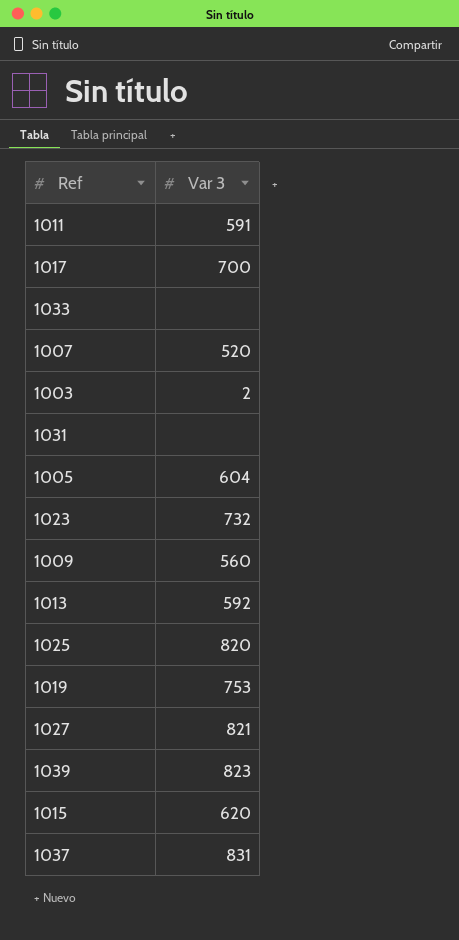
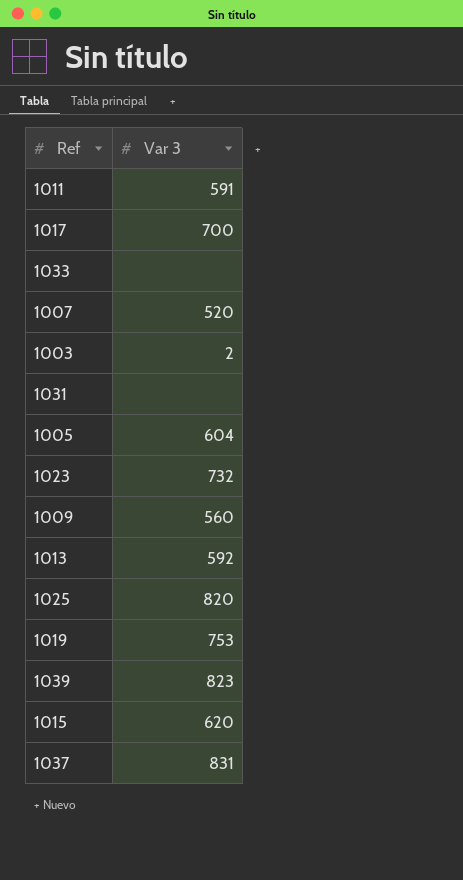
row 1027: 821 -> none

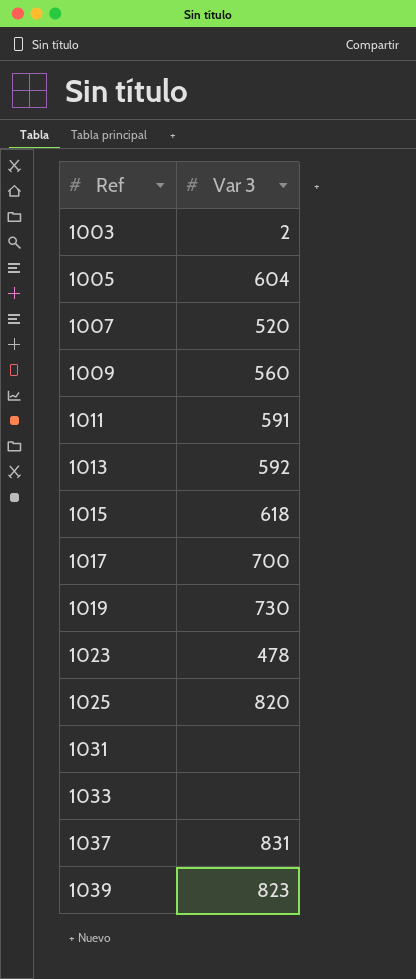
row order: none -> Ref ascending
1015 | Var 3: 620 -> 618
1019 | Var 3: 753 -> 730
1023 | Var 3: 732 -> 478

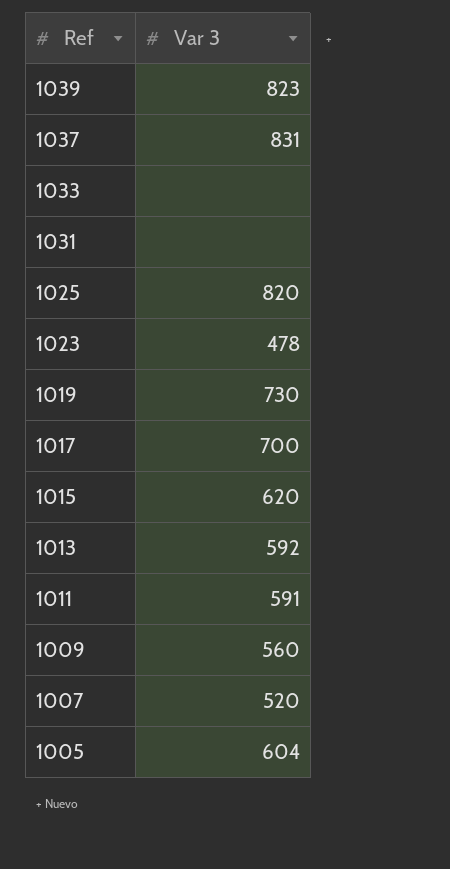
row order: Ref ascending -> Ref descending
row 1003: 2 -> none
1015 | Var 3: 618 -> 620

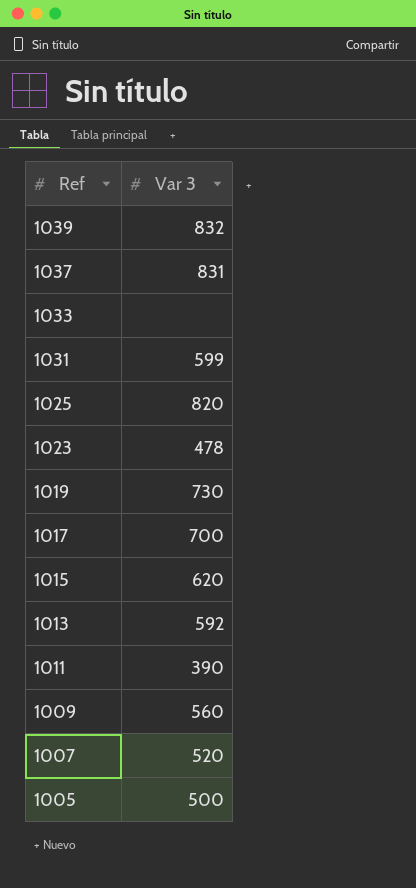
1039 | Var 3: 823 -> 832
1031 | Var 3: none -> 599
1011 | Var 3: 591 -> 390
1005 | Var 3: 604 -> 500

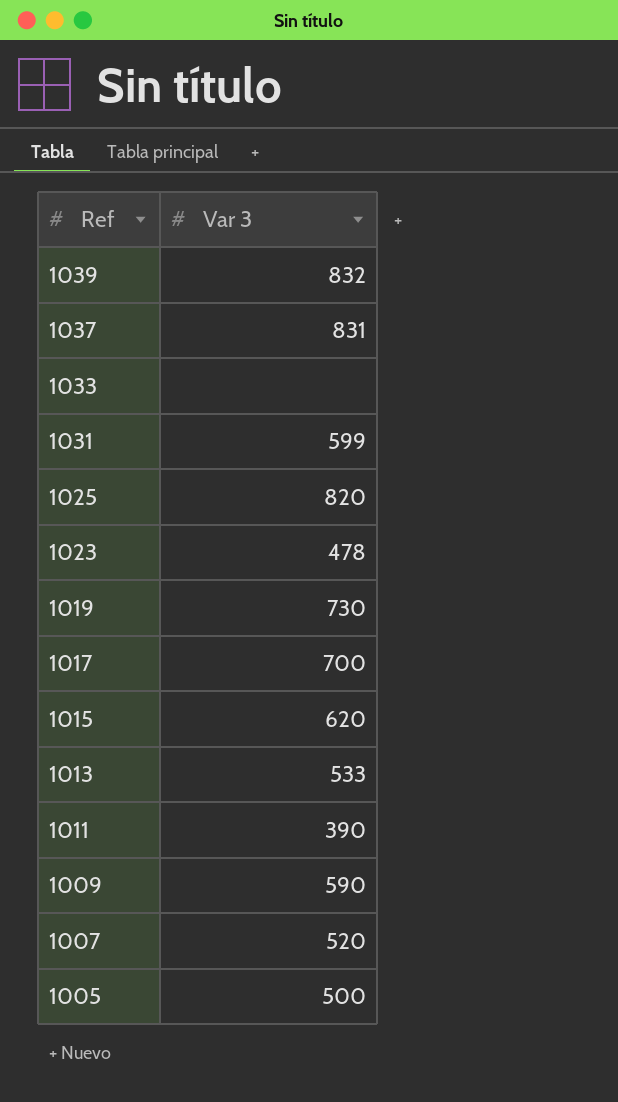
1013 | Var 3: 592 -> 533
1009 | Var 3: 560 -> 590

